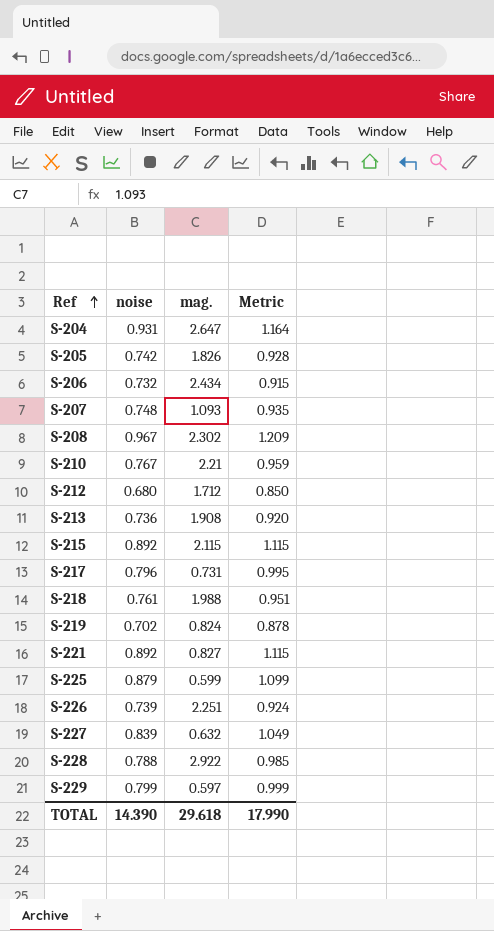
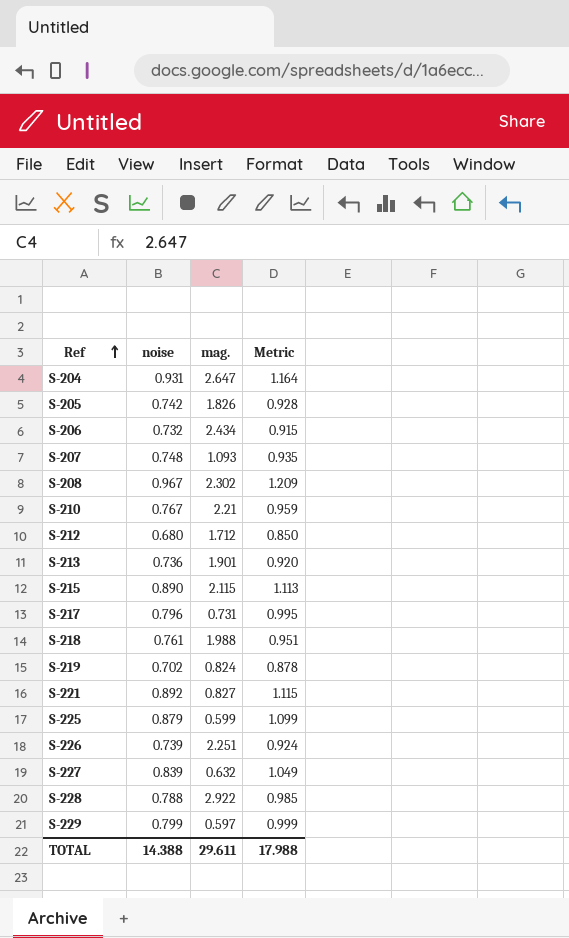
S-213 | mag.: 1.908 -> 1.901
S-215 | noise: 0.892 -> 0.890
S-215 | Metric: 1.115 -> 1.113
TOTAL | noise: 14.390 -> 14.388
TOTAL | mag.: 29.618 -> 29.611
TOTAL | Metric: 17.990 -> 17.988

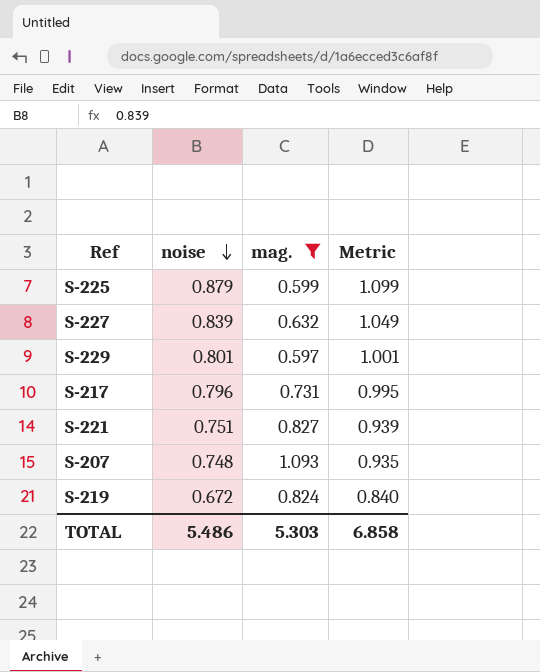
filter: none -> mag. <= 1.093
row order: Ref ascending -> noise descending
S-229 | noise: 0.799 -> 0.801
S-229 | Metric: 0.999 -> 1.001
S-221 | noise: 0.892 -> 0.751
S-221 | Metric: 1.115 -> 0.939
S-219 | noise: 0.702 -> 0.672
S-219 | Metric: 0.878 -> 0.840
TOTAL | noise: 14.388 -> 5.486
TOTAL | mag.: 29.611 -> 5.303
TOTAL | Metric: 17.988 -> 6.858

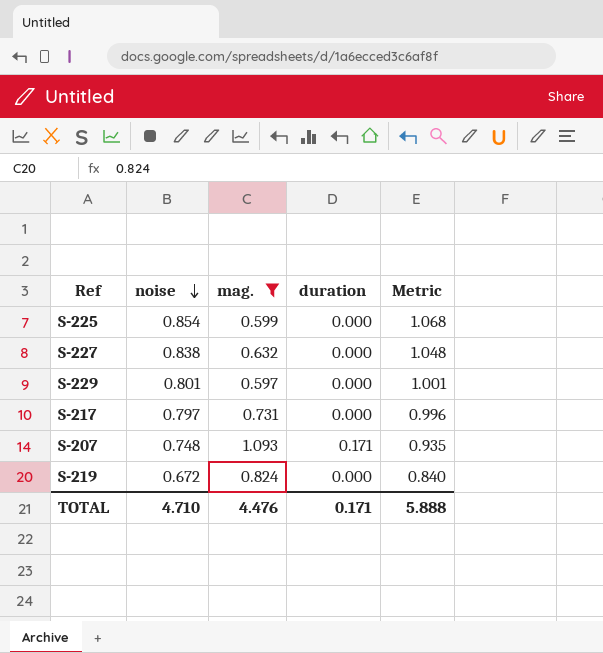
column duration | position: none -> 4
row S-221: 0.751 | 0.827 | 0.939 -> none
S-225 | noise: 0.879 -> 0.854
S-225 | Metric: 1.099 -> 1.068
S-227 | noise: 0.839 -> 0.838
S-227 | Metric: 1.049 -> 1.048
S-217 | noise: 0.796 -> 0.797
S-217 | Metric: 0.995 -> 0.996
TOTAL | noise: 5.486 -> 4.710
TOTAL | mag.: 5.303 -> 4.476
TOTAL | Metric: 6.858 -> 5.888

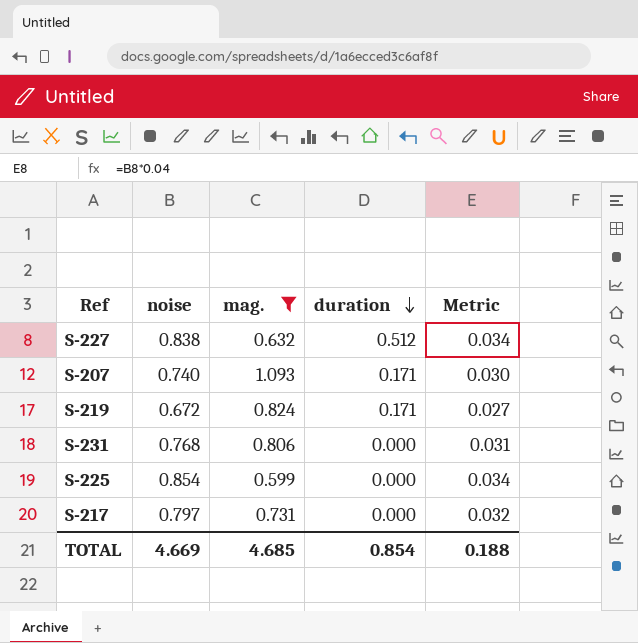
row order: noise descending -> duration descending
column Metric | formula: [noise] * 1.25 -> [noise] * 0.04
row S-229: 0.801 | 0.597 | 0.000 | 1.001 -> none
S-227 | duration: 0.000 -> 0.512
S-207 | noise: 0.748 -> 0.740
S-219 | duration: 0.000 -> 0.171
row S-231: none -> 0.768 | 0.806 | 0.000 | 0.031
TOTAL | noise: 4.710 -> 4.669
TOTAL | mag.: 4.476 -> 4.685
TOTAL | duration: 0.171 -> 0.854
TOTAL | Metric: 5.888 -> 0.188

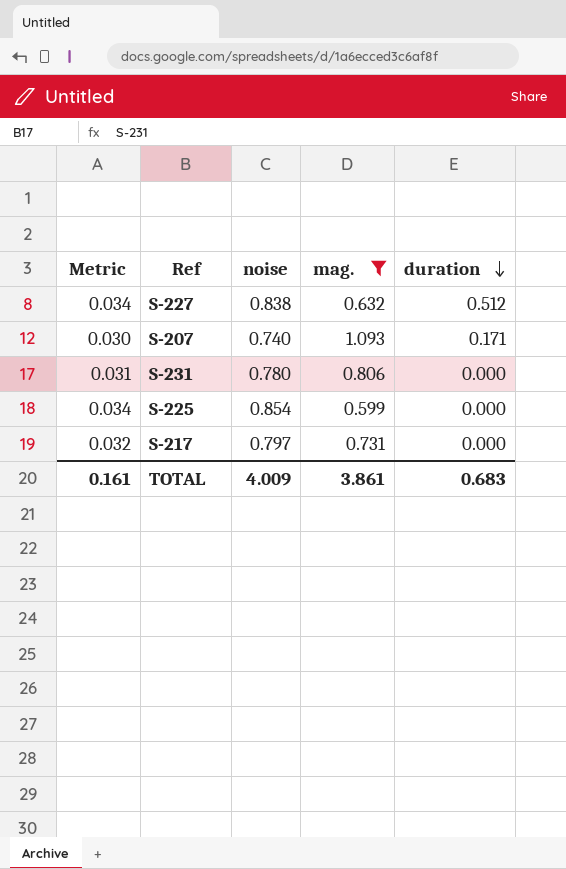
column Metric | position: 5 -> 1
row S-219: 0.672 | 0.824 | 0.171 | 0.027 -> none
S-231 | noise: 0.768 -> 0.780
TOTAL | Metric: 0.188 -> 0.161
TOTAL | noise: 4.669 -> 4.009
TOTAL | mag.: 4.685 -> 3.861
TOTAL | duration: 0.854 -> 0.683

